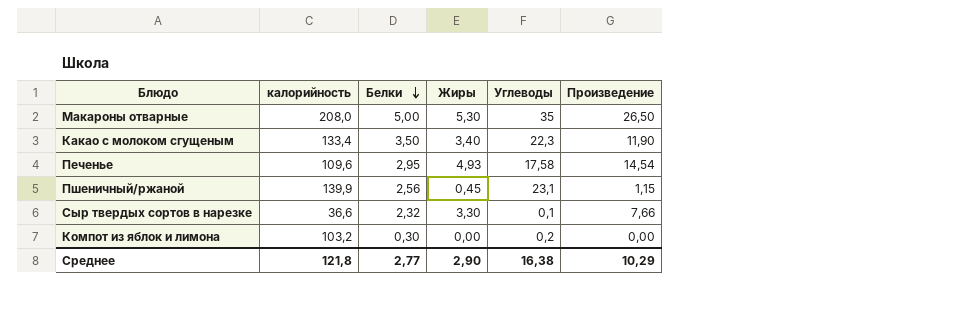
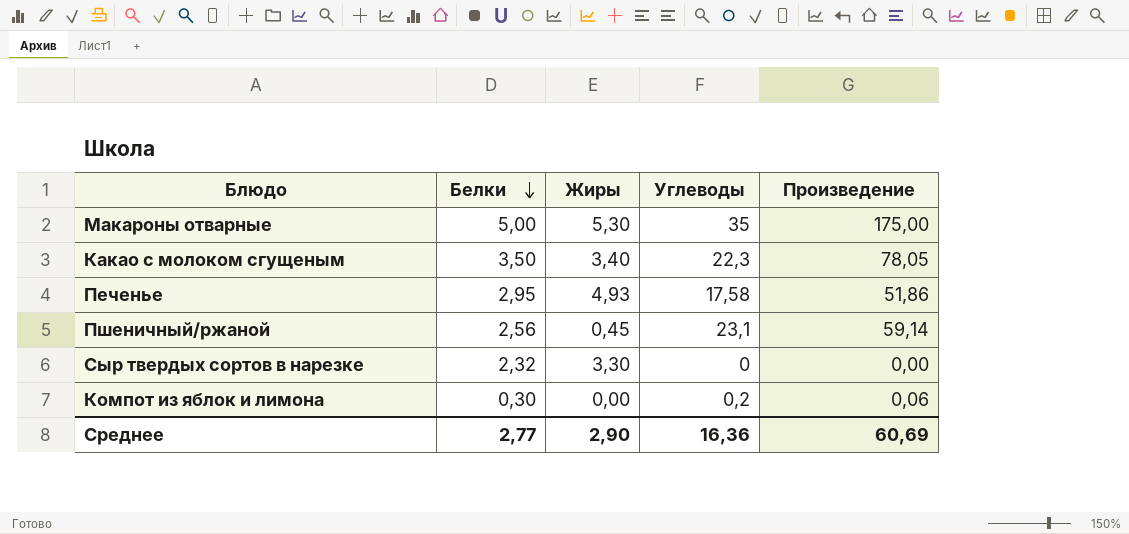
column калорийность | position: 2 -> none
column Произведение | formula: [Белки] * [Жиры] -> [Белки] * [Углеводы]
Сыр твердых сортов в нарезке | Углеводы: 0,1 -> 0
Среднее | Углеводы: 16,38 -> 16,36
Среднее | Произведение: 10,29 -> 60,69

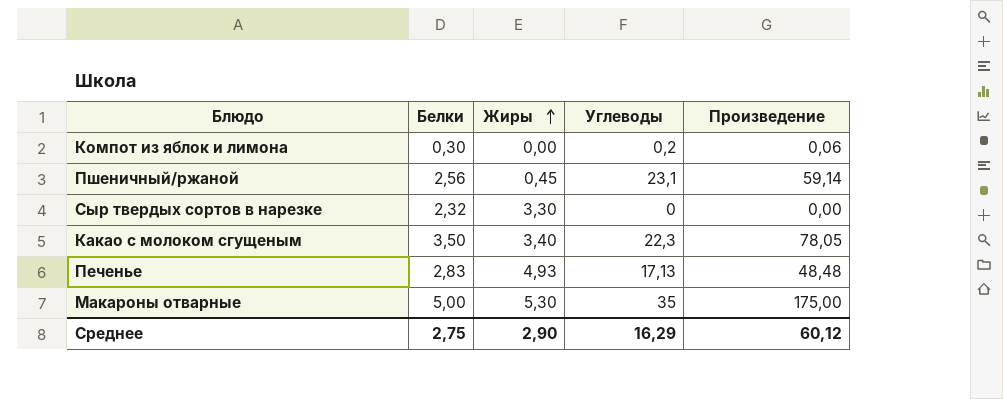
row order: Белки descending -> Жиры ascending
Печенье | Белки: 2,95 -> 2,83
Печенье | Углеводы: 17,58 -> 17,13
Печенье | Произведение: 51,86 -> 48,48
Среднее | Белки: 2,77 -> 2,75
Среднее | Углеводы: 16,36 -> 16,29
Среднее | Произведение: 60,69 -> 60,12

